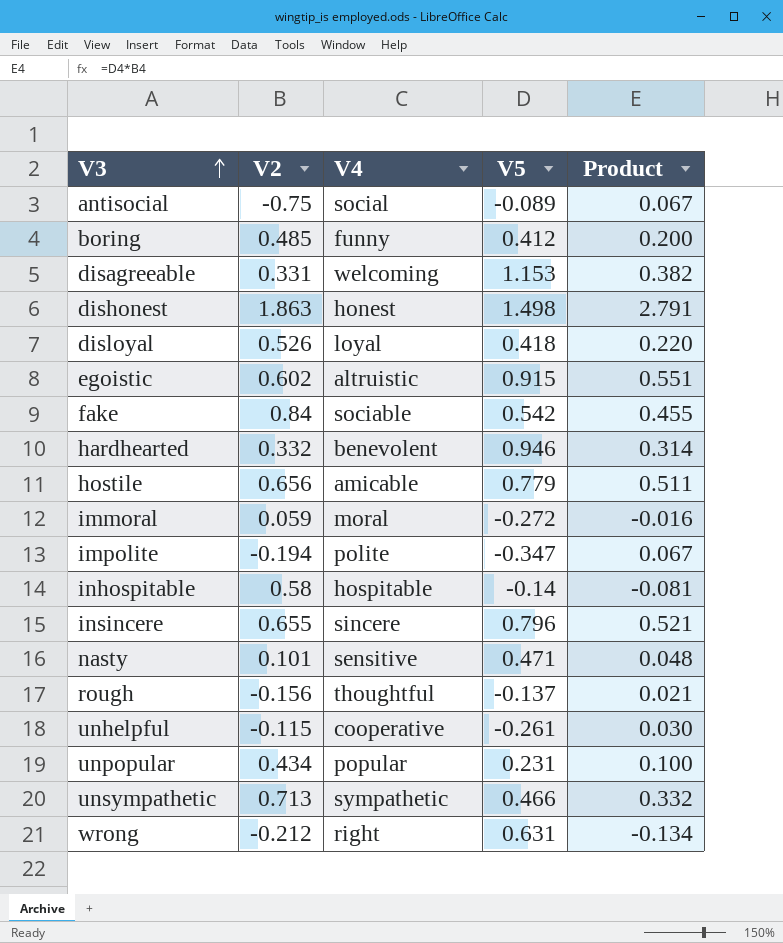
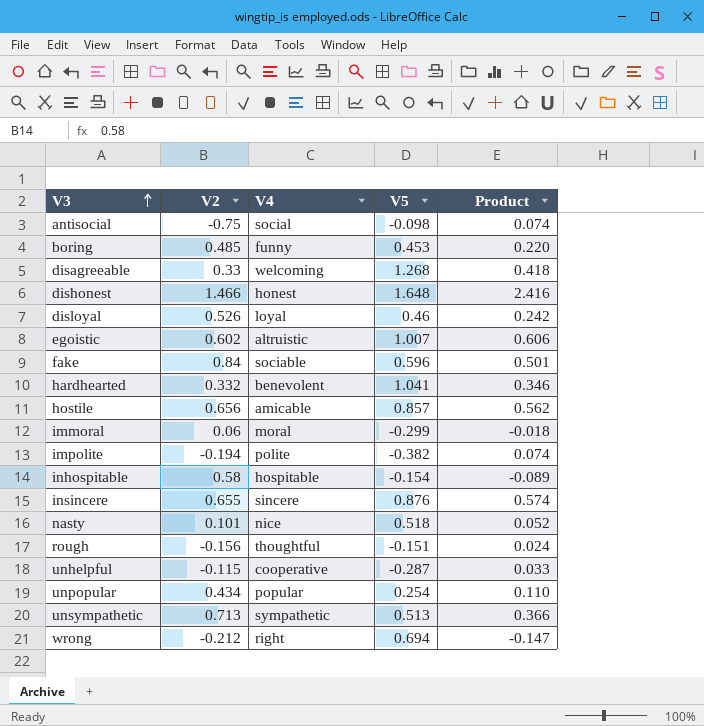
antisocial | V5: -0.089 -> -0.098
antisocial | Product: 0.067 -> 0.074
boring | V5: 0.412 -> 0.453
boring | Product: 0.200 -> 0.220
disagreeable | V2: 0.331 -> 0.33
disagreeable | V5: 1.153 -> 1.268
disagreeable | Product: 0.382 -> 0.418
dishonest | V2: 1.863 -> 1.466
dishonest | V5: 1.498 -> 1.648
dishonest | Product: 2.791 -> 2.416
disloyal | V5: 0.418 -> 0.46
disloyal | Product: 0.220 -> 0.242
egoistic | V5: 0.915 -> 1.007
egoistic | Product: 0.551 -> 0.606
fake | V5: 0.542 -> 0.596
fake | Product: 0.455 -> 0.501
hardhearted | V5: 0.946 -> 1.041
hardhearted | Product: 0.314 -> 0.346
hostile | V5: 0.779 -> 0.857
hostile | Product: 0.511 -> 0.562
immoral | V2: 0.059 -> 0.06
immoral | V5: -0.272 -> -0.299
immoral | Product: -0.016 -> -0.018
impolite | V5: -0.347 -> -0.382
impolite | Product: 0.067 -> 0.074
inhospitable | V5: -0.14 -> -0.154
inhospitable | Product: -0.081 -> -0.089
insincere | V5: 0.796 -> 0.876
insincere | Product: 0.521 -> 0.574
nasty | V4: sensitive -> nice
nasty | V5: 0.471 -> 0.518
nasty | Product: 0.048 -> 0.052
rough | V5: -0.137 -> -0.151
rough | Product: 0.021 -> 0.024
unhelpful | V5: -0.261 -> -0.287
unhelpful | Product: 0.030 -> 0.033
unpopular | V5: 0.231 -> 0.254
unpopular | Product: 0.100 -> 0.110
unsympathetic | V5: 0.466 -> 0.513
unsympathetic | Product: 0.332 -> 0.366
wrong | V5: 0.631 -> 0.694
wrong | Product: -0.134 -> -0.147

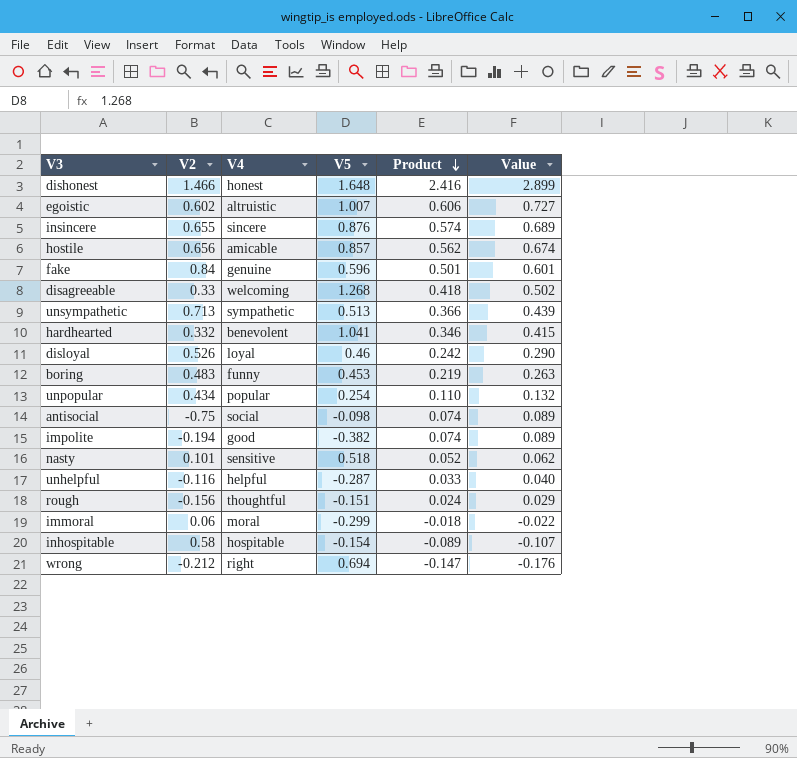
row order: V3 ascending -> Product descending
column Value | formula: none -> [Product] * 1.2
fake | V4: sociable -> genuine
boring | V2: 0.485 -> 0.483
boring | Product: 0.220 -> 0.219
impolite | V4: polite -> good
nasty | V4: nice -> sensitive
unhelpful | V2: -0.115 -> -0.116
unhelpful | V4: cooperative -> helpful

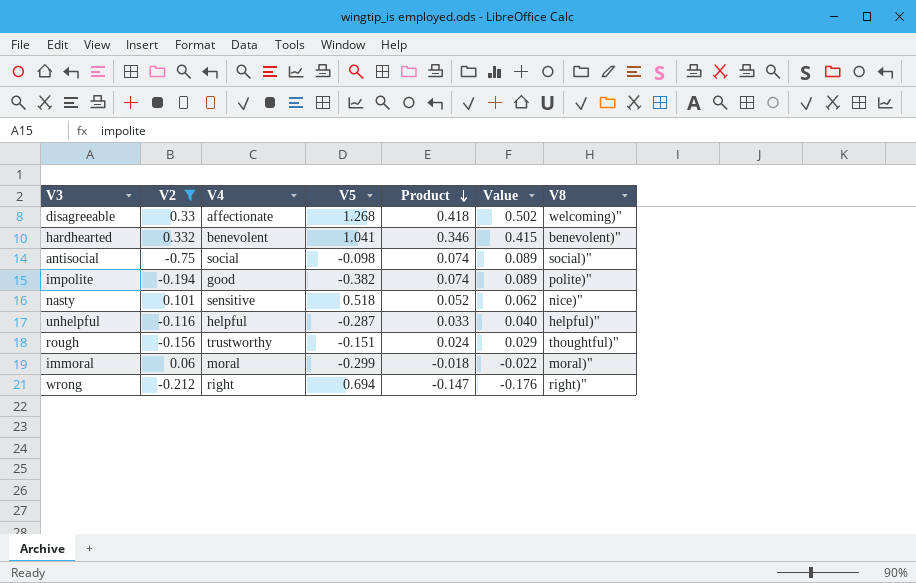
filter: none -> V2 <= 0.332
column V8 | position: none -> 7
disagreeable | V4: welcoming -> affectionate
rough | V4: thoughtful -> trustworthy

